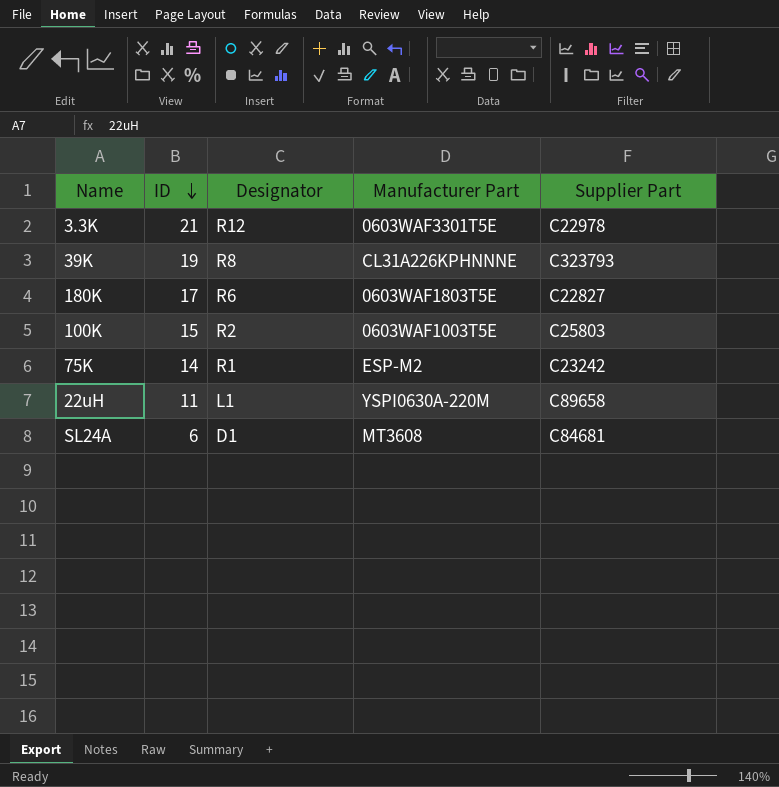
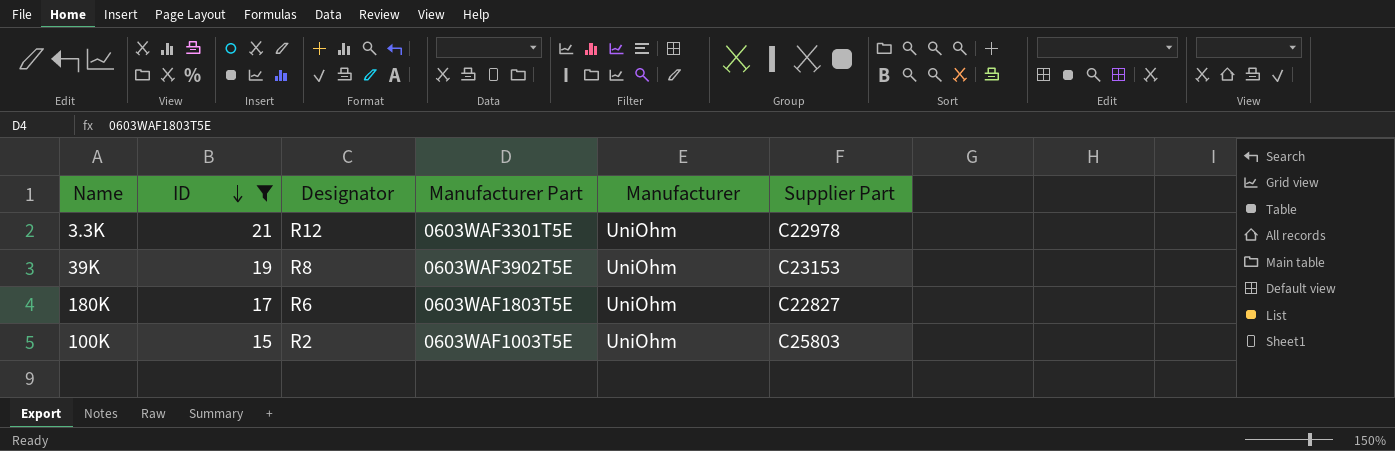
filter: none -> ID >= 15
column Manufacturer | position: none -> 5
39K | Manufacturer Part: CL31A226KPHNNNE -> 0603WAF3902T5E
39K | Supplier Part: C323793 -> C23153

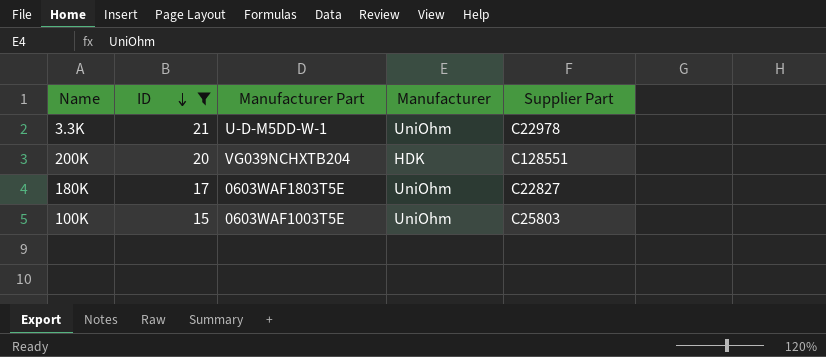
column Designator | position: 3 -> none
row 39K: 19 | R8 | 0603WAF3902T5E | UniOhm | C23153 -> none
3.3K | Manufacturer Part: 0603WAF3301T5E -> U-D-M5DD-W-1
row 200K: none -> 20 | VG039NCHXTB204 | HDK | C128551

